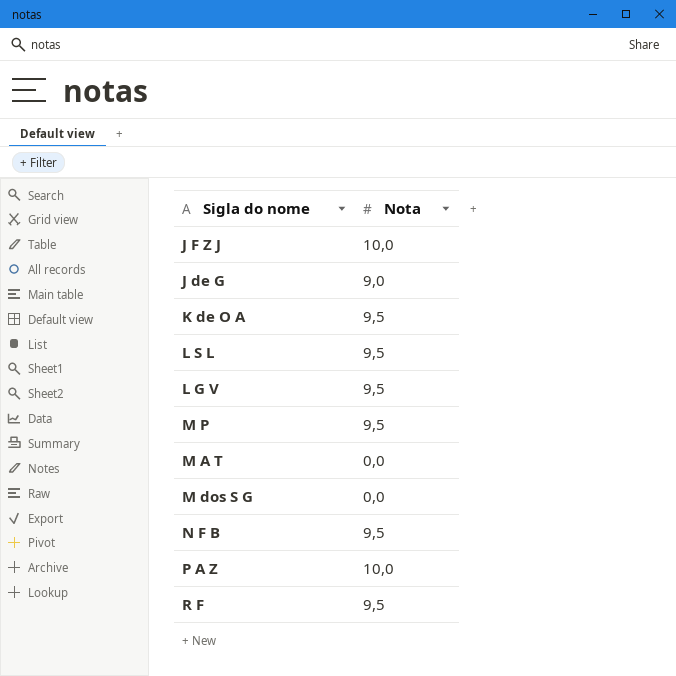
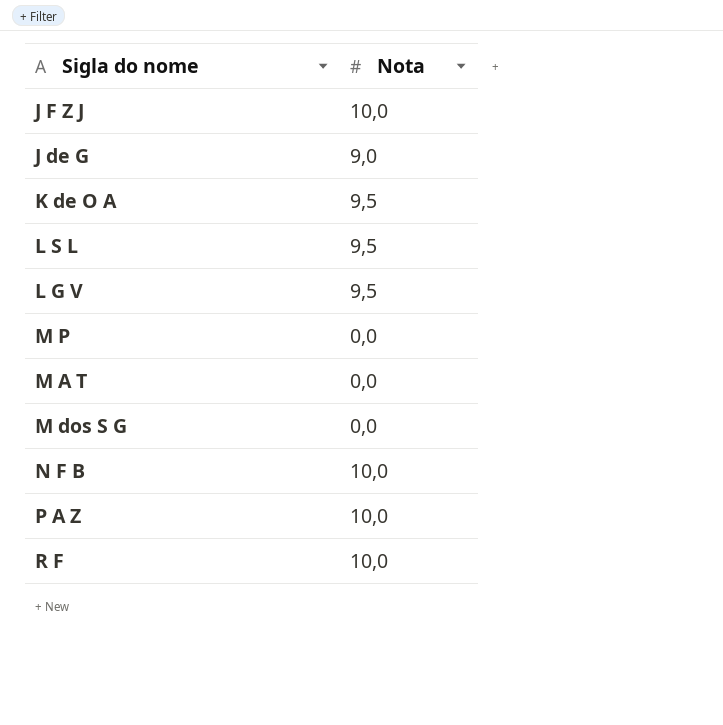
M P | Nota: 9,5 -> 0,0
N F B | Nota: 9,5 -> 10,0
R F | Nota: 9,5 -> 10,0

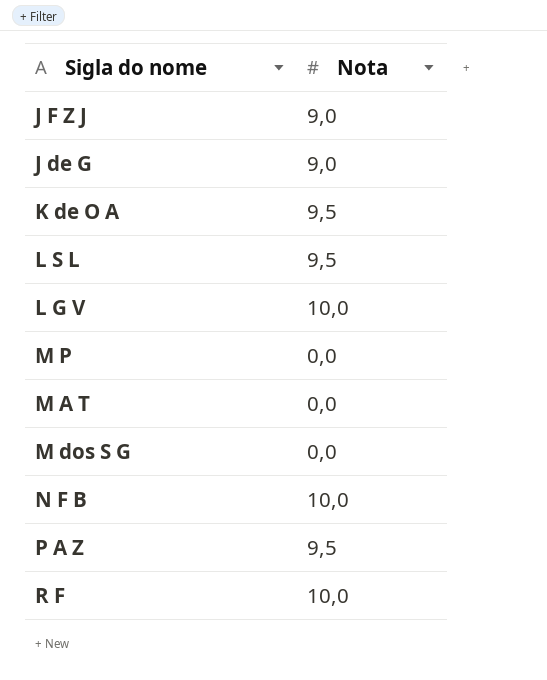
J F Z J | Nota: 10,0 -> 9,0
L G V | Nota: 9,5 -> 10,0
P A Z | Nota: 10,0 -> 9,5

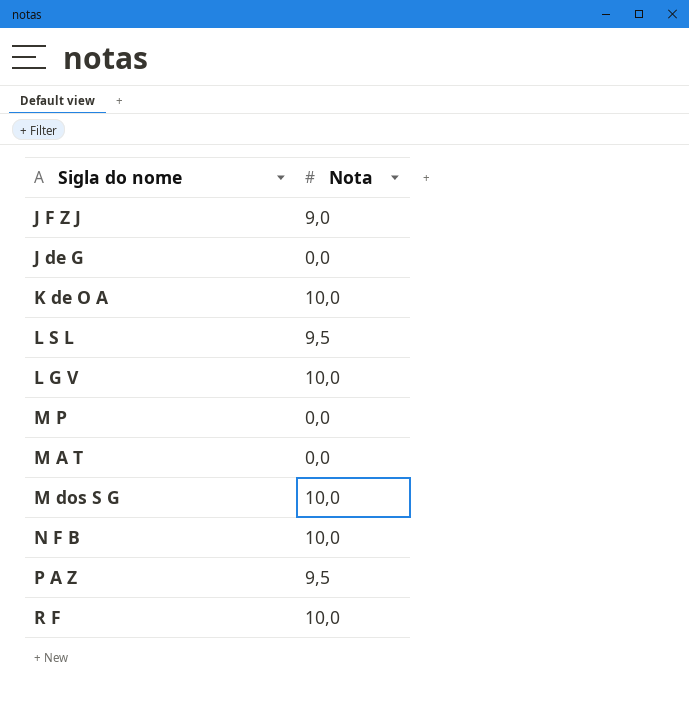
J de G | Nota: 9,0 -> 0,0
K de O A | Nota: 9,5 -> 10,0
M dos S G | Nota: 0,0 -> 10,0

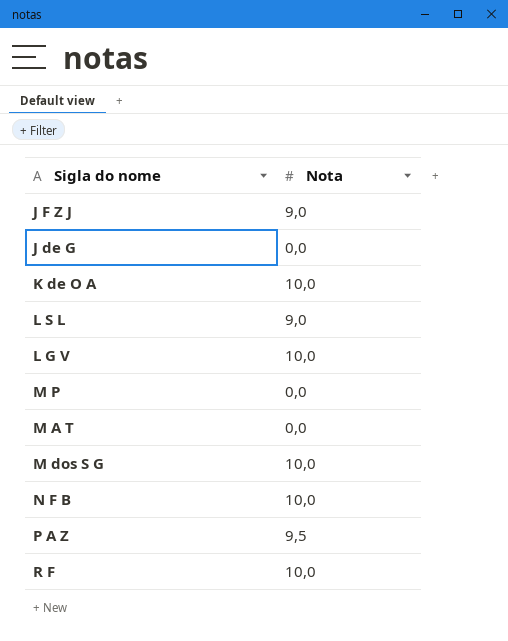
L S L | Nota: 9,5 -> 9,0

